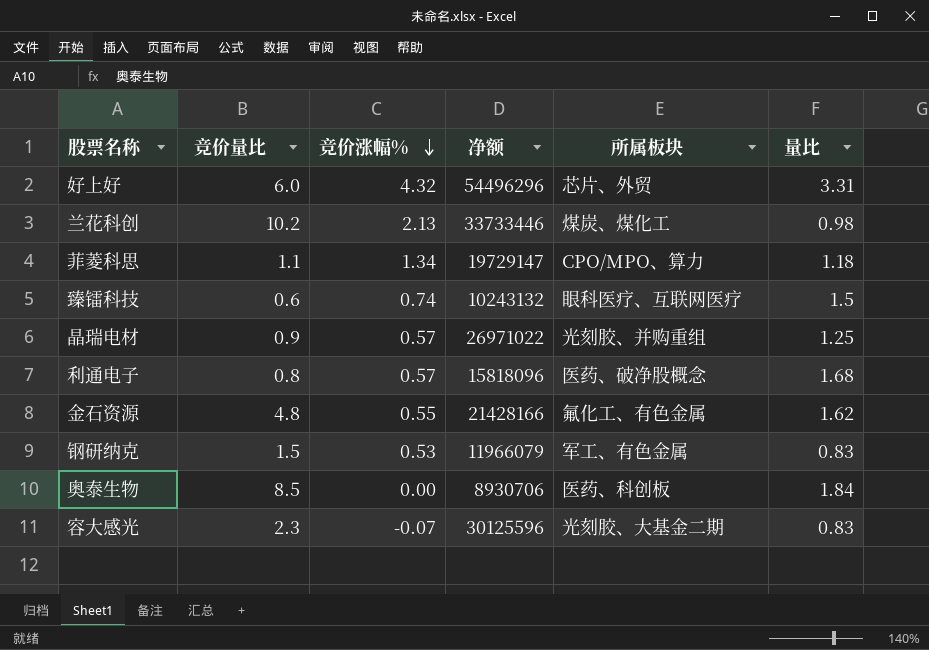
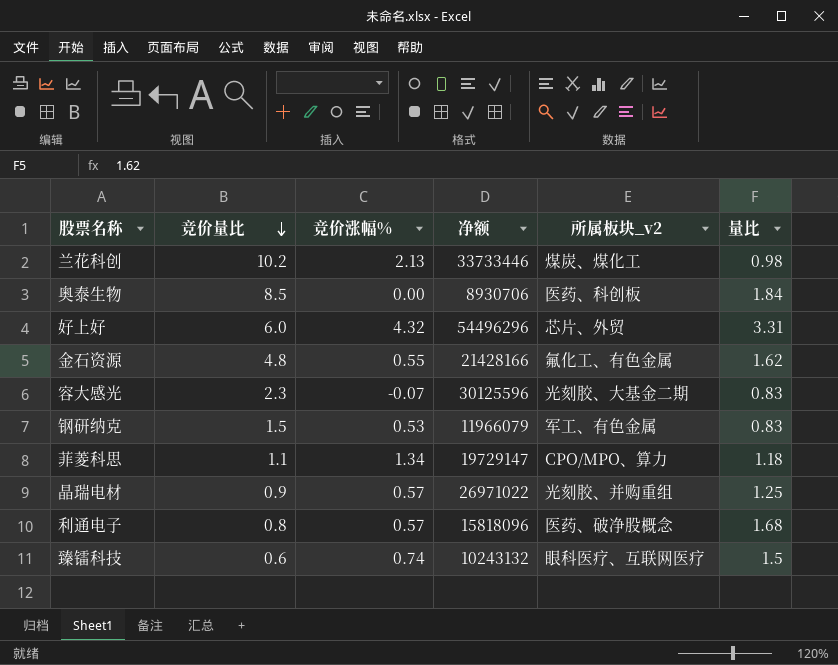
row order: 竞价涨幅% descending -> 竞价量比 descending
column name: 所属板块 -> 所属板块_v2

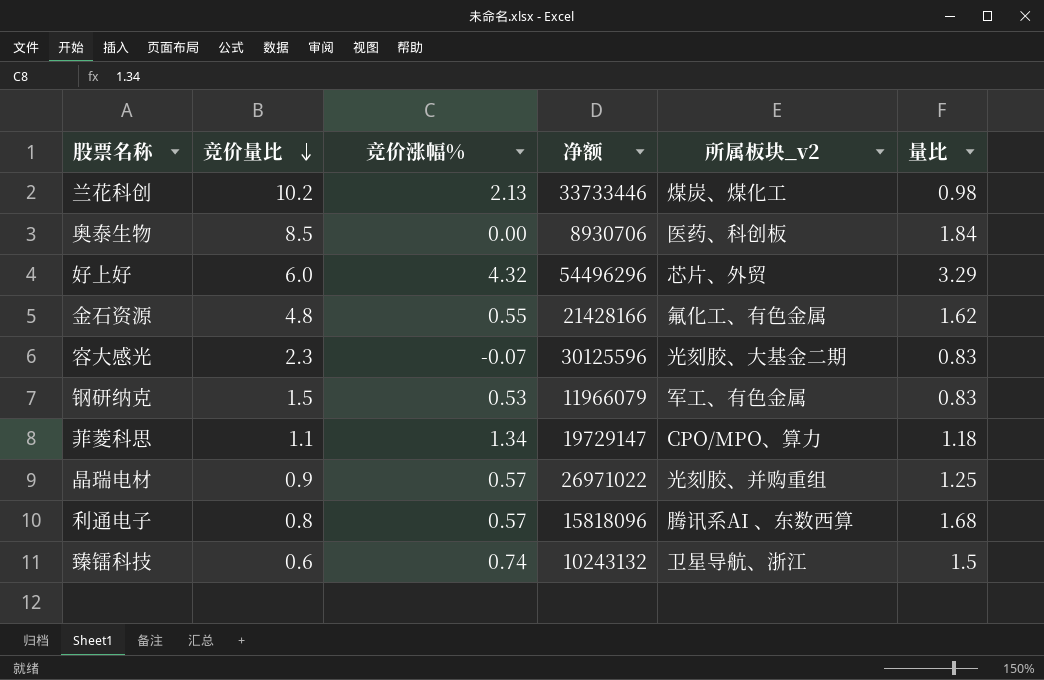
好上好 | 量比: 3.31 -> 3.29
利通电子 | 所属板块_v2: 医药、破净股概念 -> 腾讯系AI 、东数西算
臻镭科技 | 所属板块_v2: 眼科医疗、互联网医疗 -> 卫星导航、浙江

